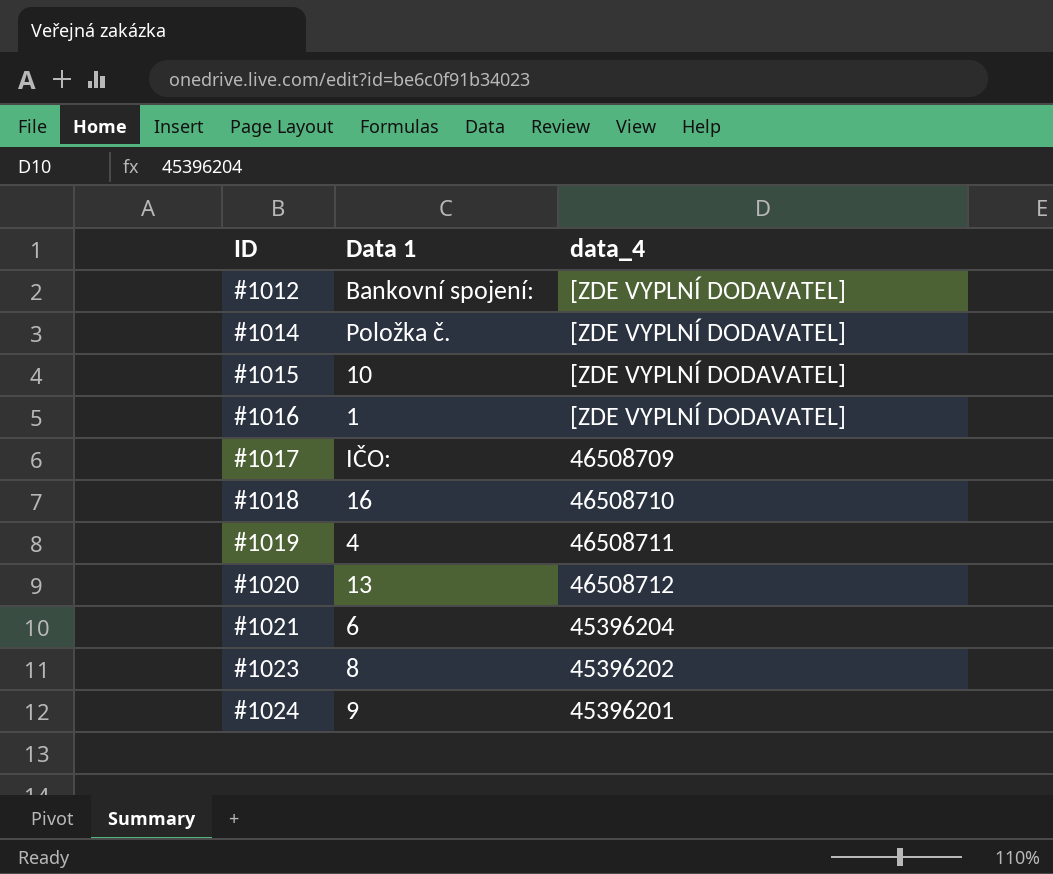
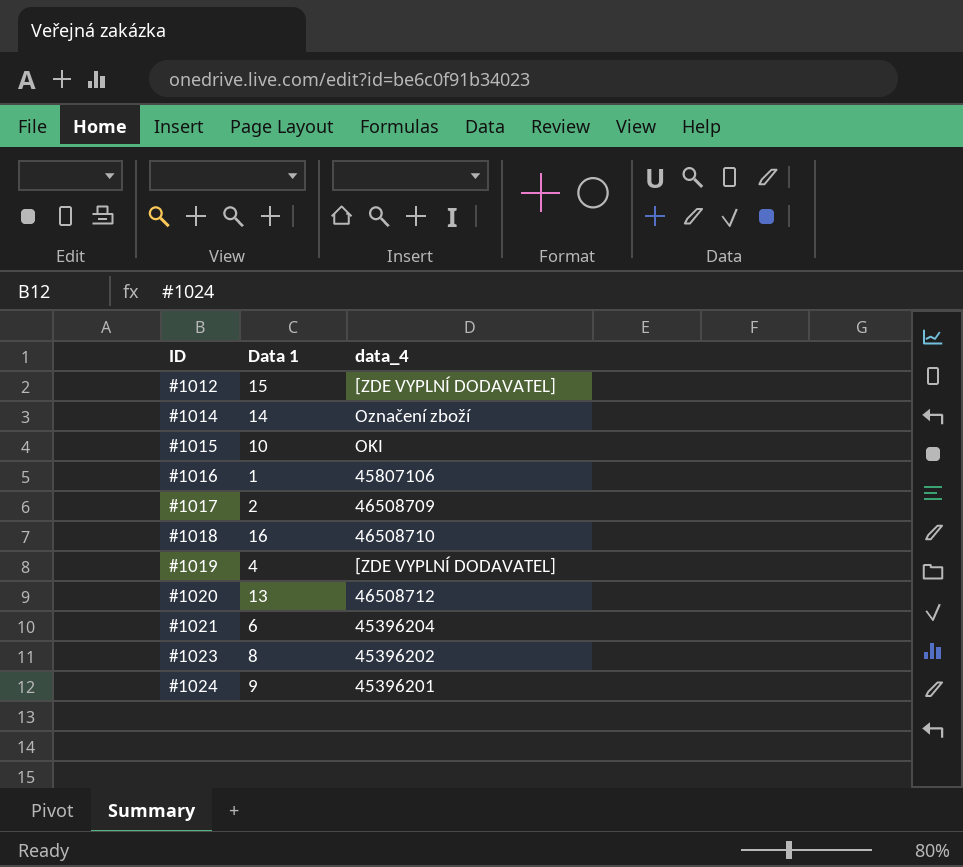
#1012 | Data 1: Bankovní spojení: -> 15
#1014 | Data 1: Položka č. -> 14
#1014 | data_4: [ZDE VYPLNÍ DODAVATEL] -> Označení zboží
#1015 | data_4: [ZDE VYPLNÍ DODAVATEL] -> OKI
#1016 | data_4: [ZDE VYPLNÍ DODAVATEL] -> 45807106
#1017 | Data 1: IČO: -> 2
#1019 | data_4: 46508711 -> [ZDE VYPLNÍ DODAVATEL]

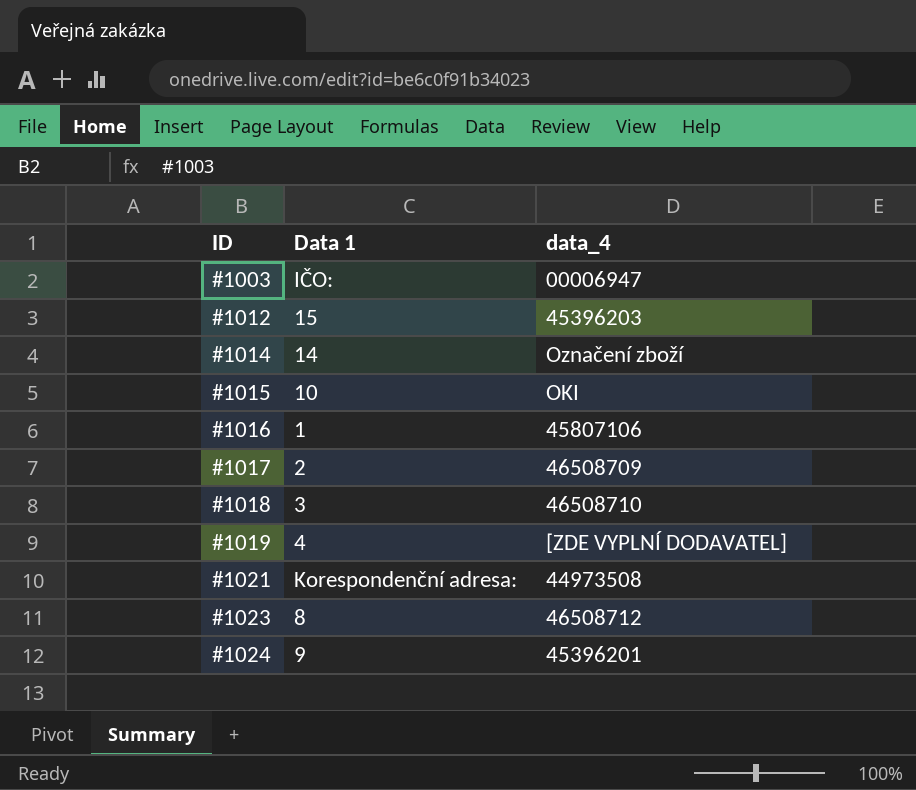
row #1020: 13 | 46508712 -> none
row #1003: none -> IČO: | 00006947
#1012 | data_4: [ZDE VYPLNÍ DODAVATEL] -> 45396203
#1018 | Data 1: 16 -> 3
#1021 | Data 1: 6 -> Korespondenční adresa:
#1021 | data_4: 45396204 -> 44973508
#1023 | data_4: 45396202 -> 46508712

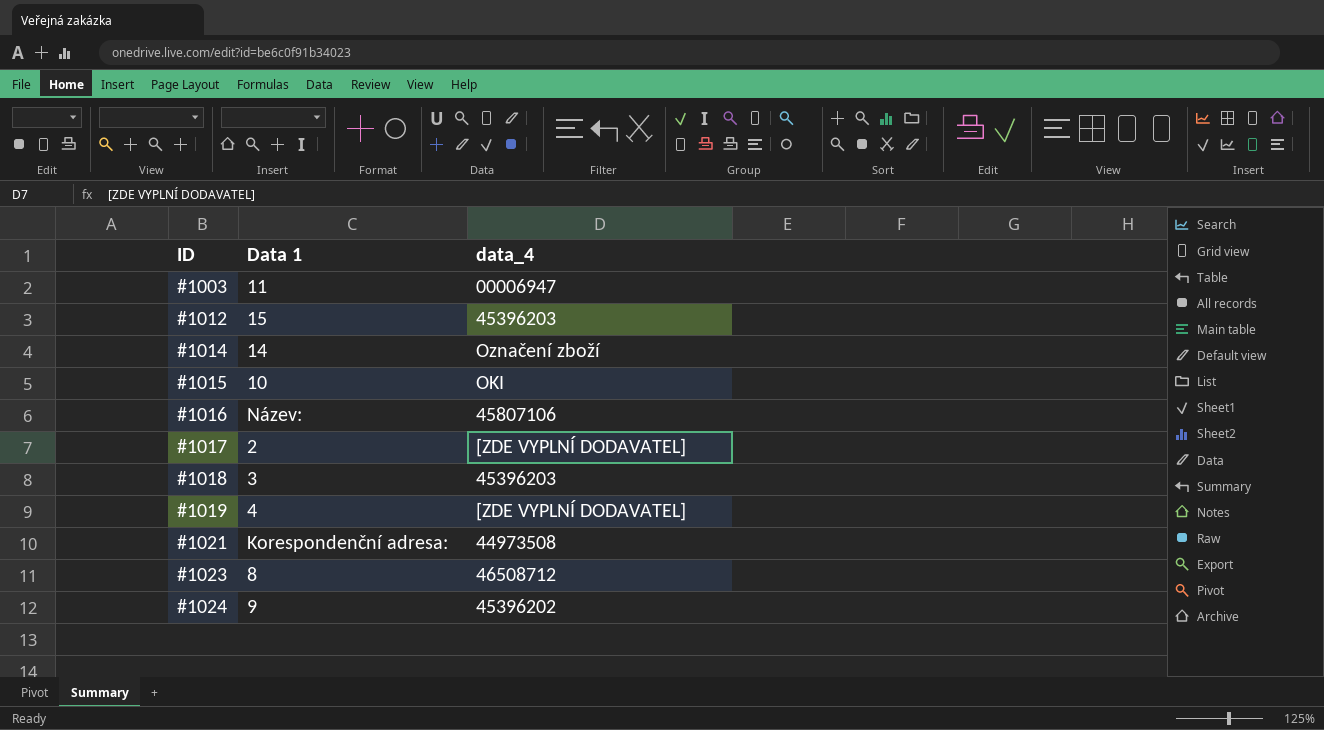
#1003 | Data 1: IČO: -> 11
#1016 | Data 1: 1 -> Název:
#1017 | data_4: 46508709 -> [ZDE VYPLNÍ DODAVATEL]
#1018 | data_4: 46508710 -> 45396203
#1024 | data_4: 45396201 -> 45396202

